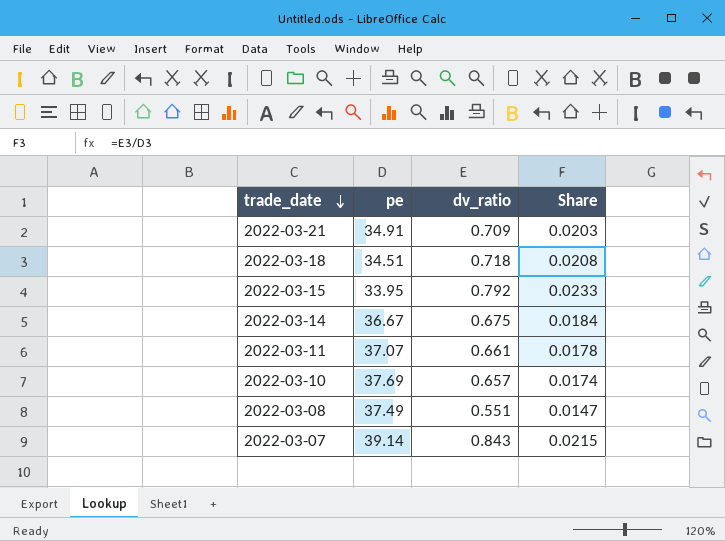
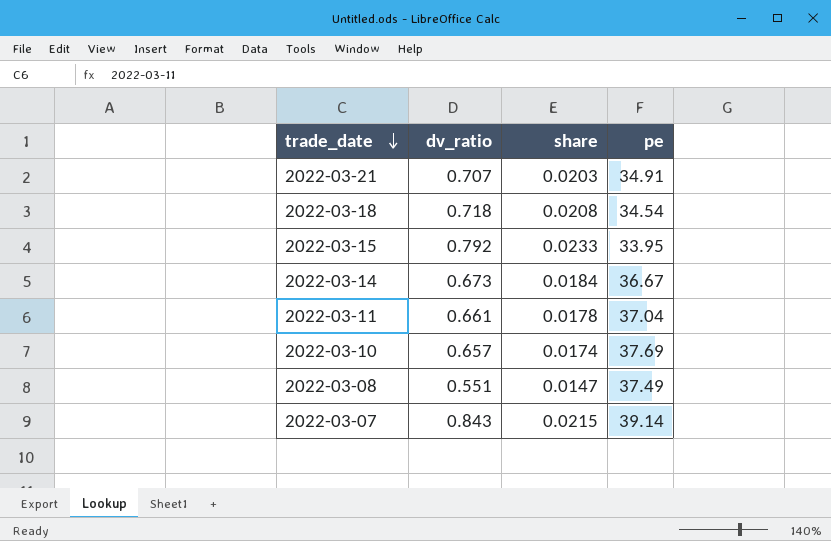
column name: Share -> share
column pe | position: 2 -> 4
2022-03-21 | dv_ratio: 0.709 -> 0.707
2022-03-18 | pe: 34.51 -> 34.54
2022-03-14 | dv_ratio: 0.675 -> 0.673
2022-03-11 | pe: 37.07 -> 37.04

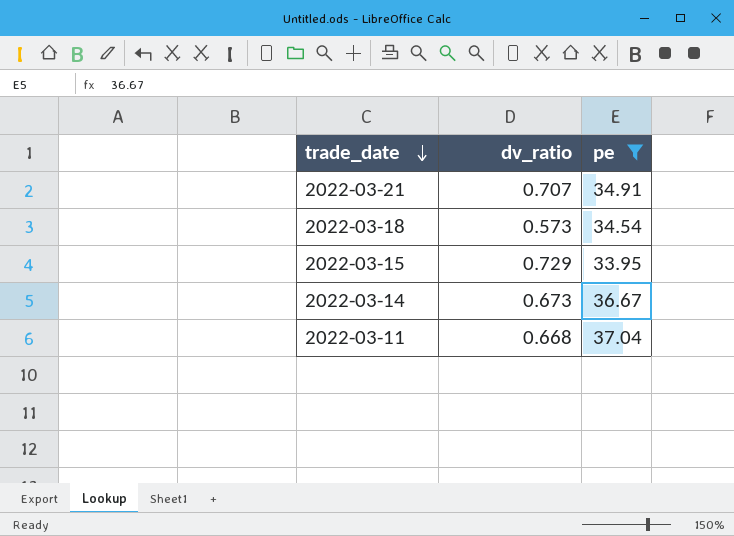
filter: none -> pe <= 37.04
column share | formula: [dv_ratio] / [pe] -> none
2022-03-18 | dv_ratio: 0.718 -> 0.573
2022-03-15 | dv_ratio: 0.792 -> 0.729
2022-03-11 | dv_ratio: 0.661 -> 0.668

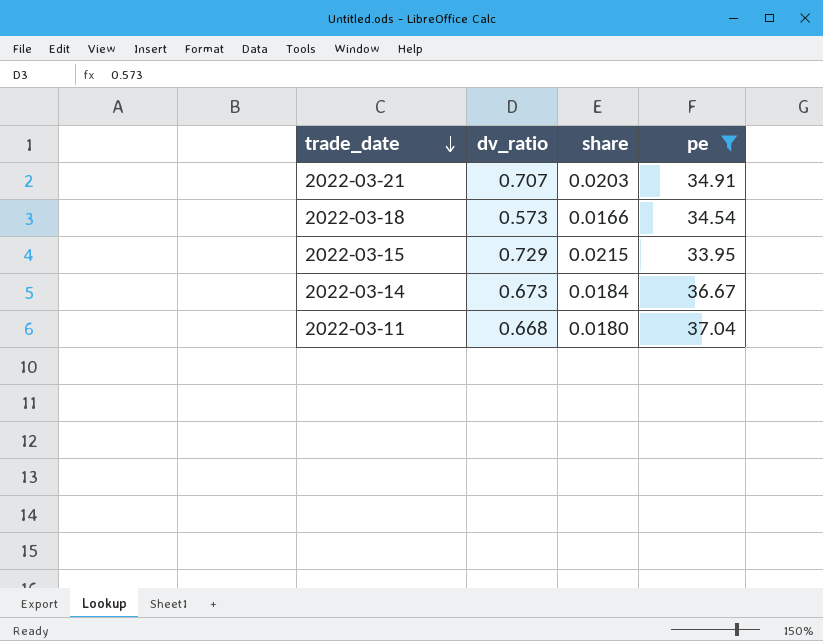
column share | formula: none -> [dv_ratio] / [pe]

